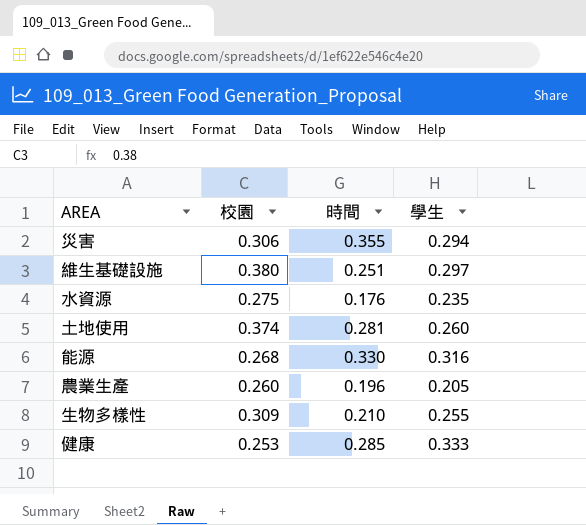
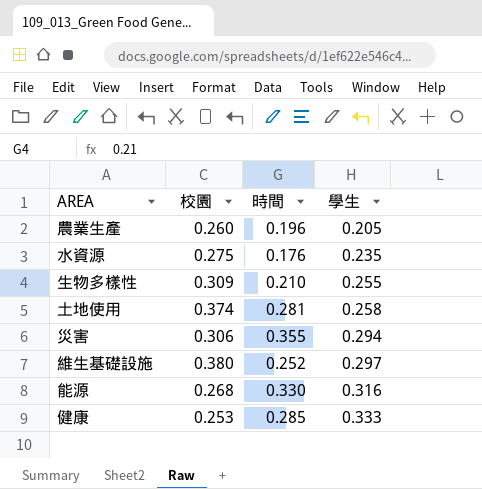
row order: none -> 學生 ascending
土地使用 | 學生: 0.260 -> 0.258
維生基礎設施 | 時間: 0.251 -> 0.252

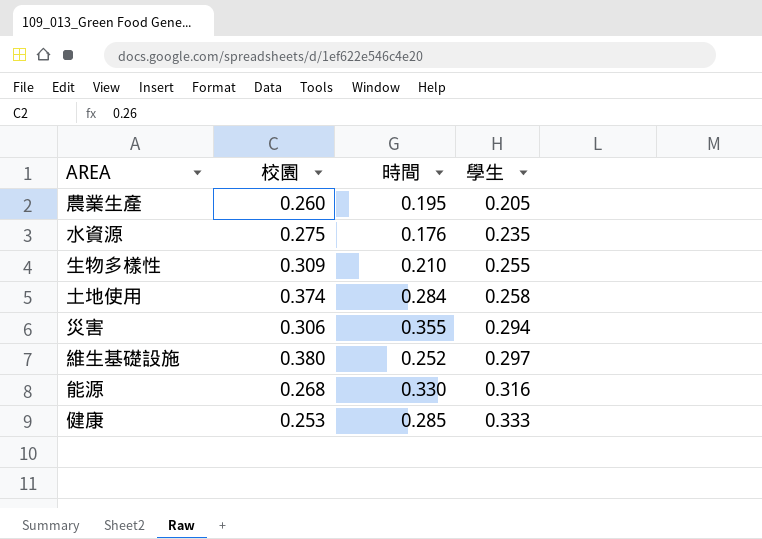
農業生產 | 時間: 0.196 -> 0.195
土地使用 | 時間: 0.281 -> 0.284

